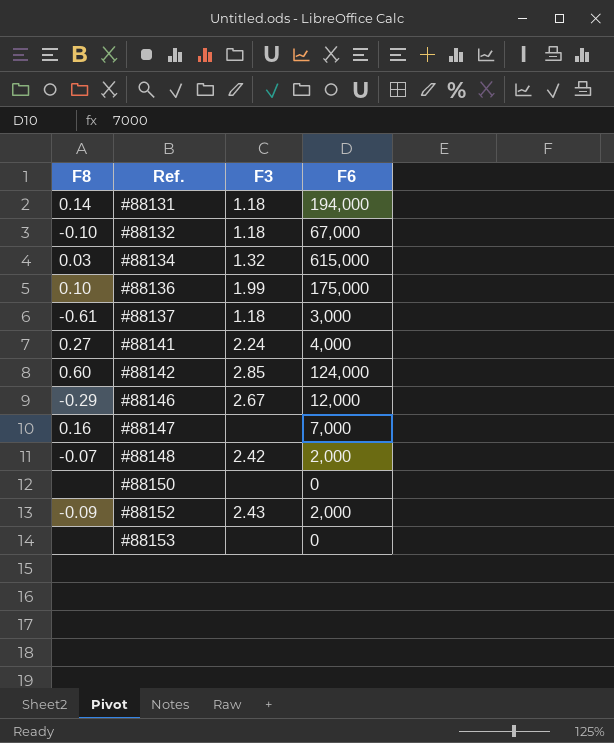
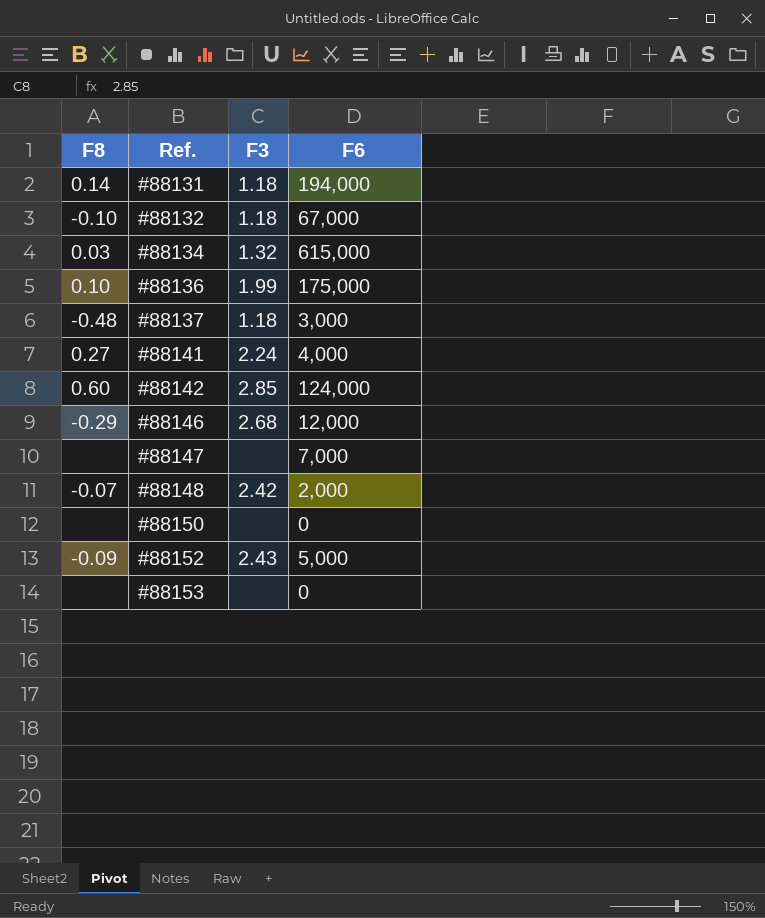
#88137 | F8: -0.61 -> -0.48
#88146 | F3: 2.67 -> 2.68
#88147 | F8: 0.16 -> none
#88152 | F6: 2,000 -> 5,000

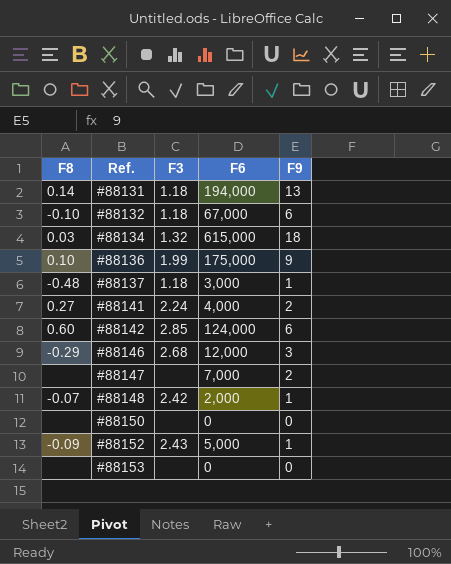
column F9 | position: none -> 5

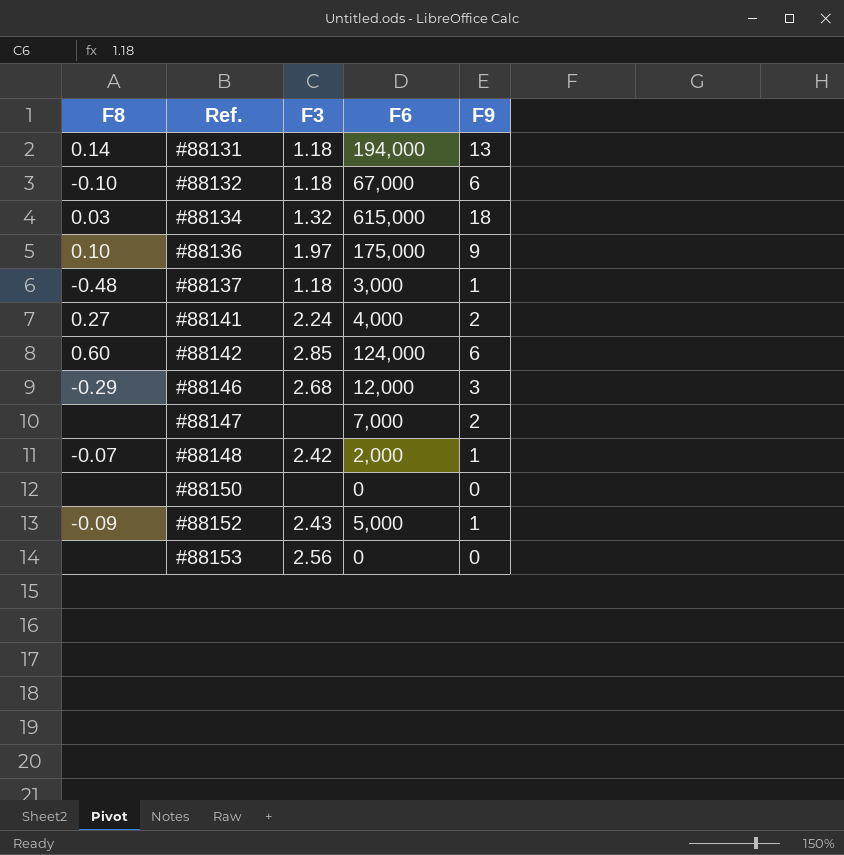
#88136 | F3: 1.99 -> 1.97
#88153 | F3: none -> 2.56

